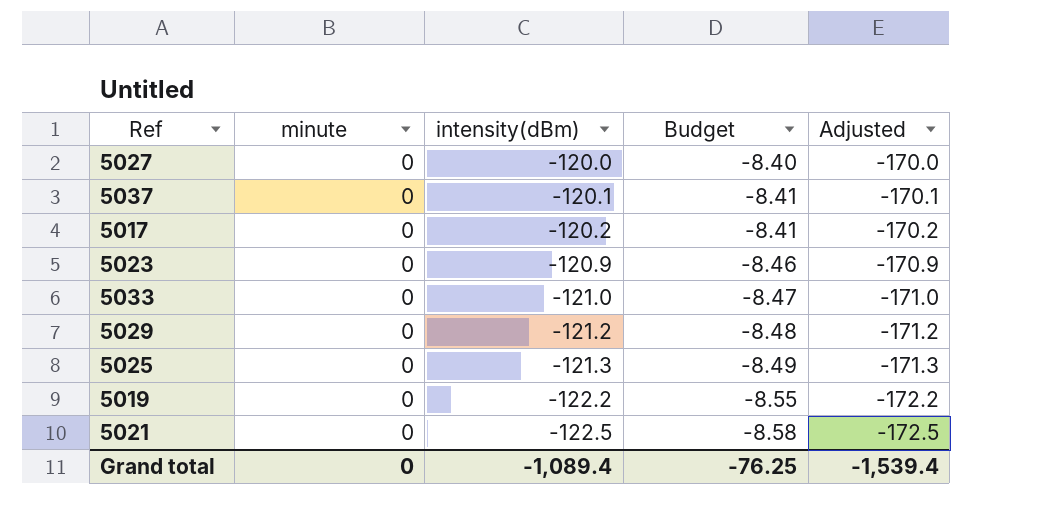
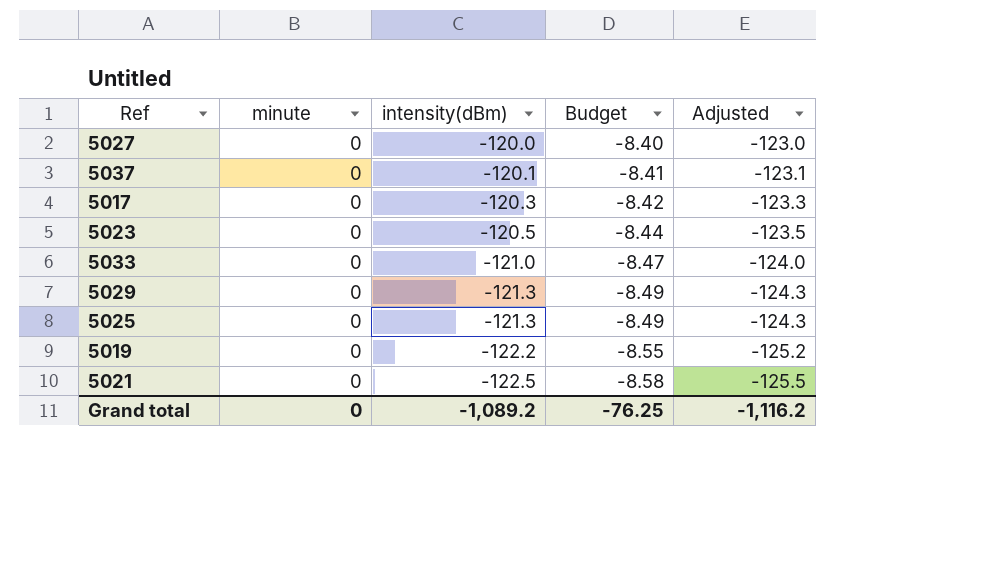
column Adjusted | formula: [intensity(dBm)] - 50 -> [intensity(dBm)] - 3
5017 | intensity(dBm): -120.2 -> -120.3
5017 | Budget: -8.41 -> -8.42
5023 | intensity(dBm): -120.9 -> -120.5
5023 | Budget: -8.46 -> -8.44
5029 | intensity(dBm): -121.2 -> -121.3
5029 | Budget: -8.48 -> -8.49
Grand total | intensity(dBm): -1,089.4 -> -1,089.2
Grand total | Adjusted: -1,539.4 -> -1,116.2

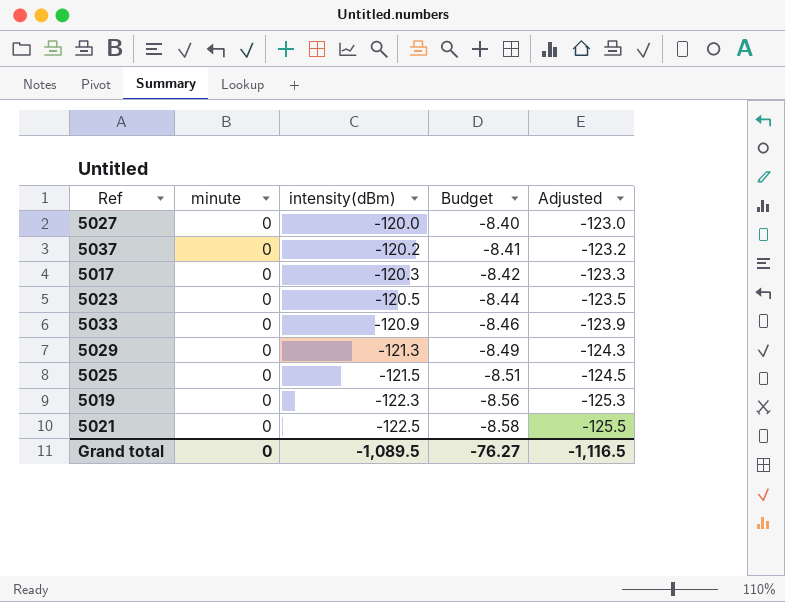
5037 | intensity(dBm): -120.1 -> -120.2
5037 | Adjusted: -123.1 -> -123.2
5033 | intensity(dBm): -121.0 -> -120.9
5033 | Budget: -8.47 -> -8.46
5033 | Adjusted: -124.0 -> -123.9
5025 | intensity(dBm): -121.3 -> -121.5
5025 | Budget: -8.49 -> -8.51
5025 | Adjusted: -124.3 -> -124.5
5019 | intensity(dBm): -122.2 -> -122.3
5019 | Budget: -8.55 -> -8.56
5019 | Adjusted: -125.2 -> -125.3
Grand total | intensity(dBm): -1,089.2 -> -1,089.5
Grand total | Budget: -76.25 -> -76.27
Grand total | Adjusted: -1,116.2 -> -1,116.5

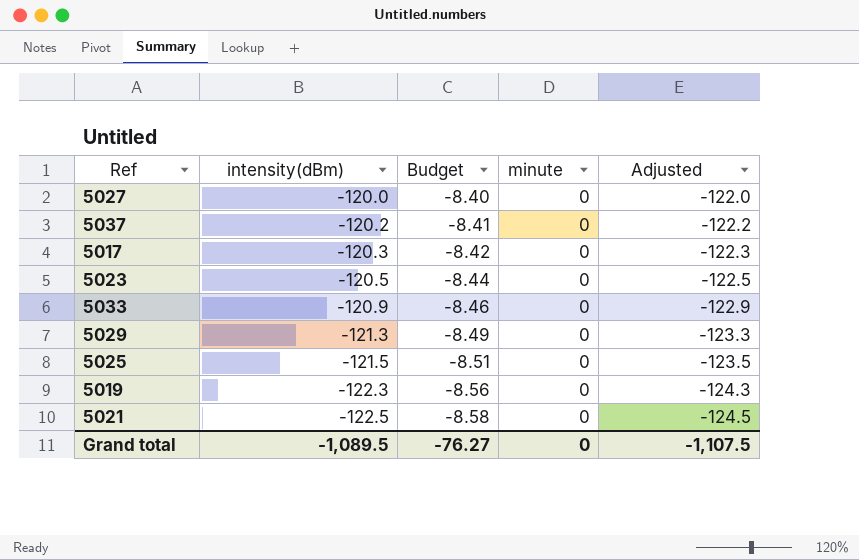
column minute | position: 2 -> 4
column Adjusted | formula: [intensity(dBm)] - 3 -> [intensity(dBm)] - 2
Grand total | Adjusted: -1,116.5 -> -1,107.5

